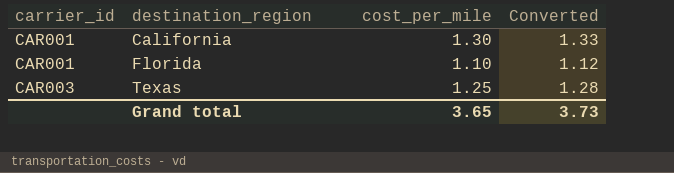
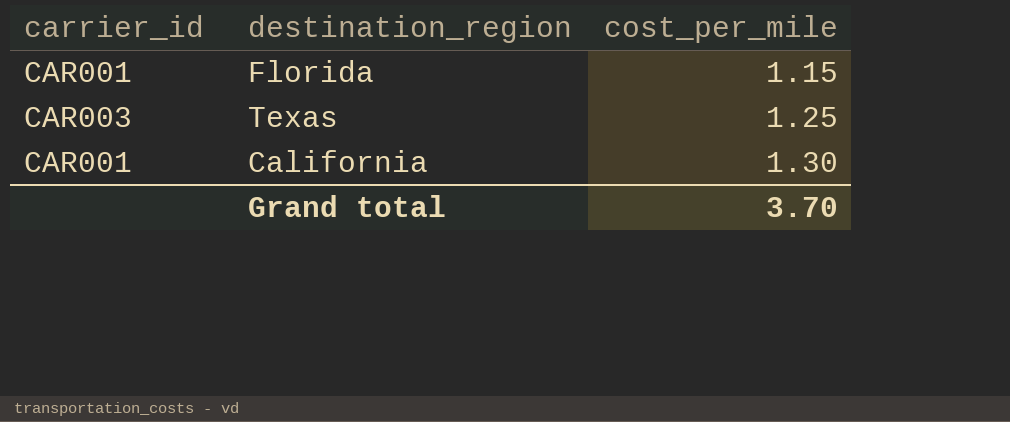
row order: carrier_id ascending -> cost_per_mile ascending
column Converted | formula: [cost_per_mile] * 1.02 -> none
Florida | cost_per_mile: 1.10 -> 1.15
Grand total | cost_per_mile: 3.65 -> 3.70

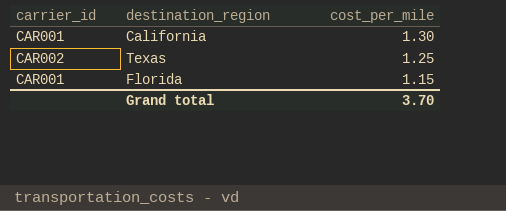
row order: cost_per_mile ascending -> cost_per_mile descending
Texas | carrier_id: CAR003 -> CAR002

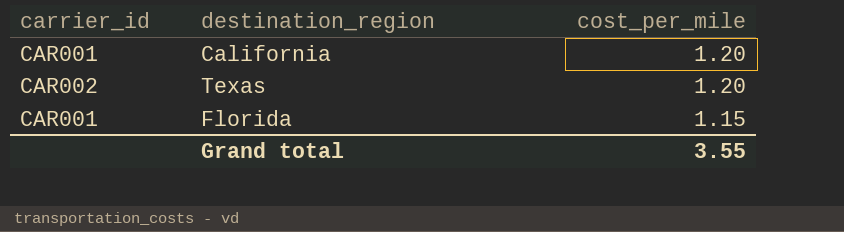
California | cost_per_mile: 1.30 -> 1.20
Texas | cost_per_mile: 1.25 -> 1.20
Grand total | cost_per_mile: 3.70 -> 3.55

